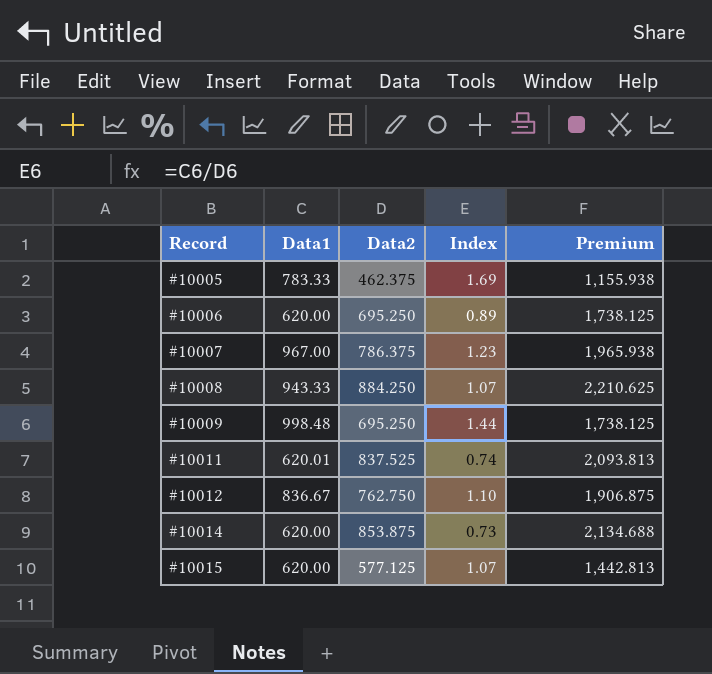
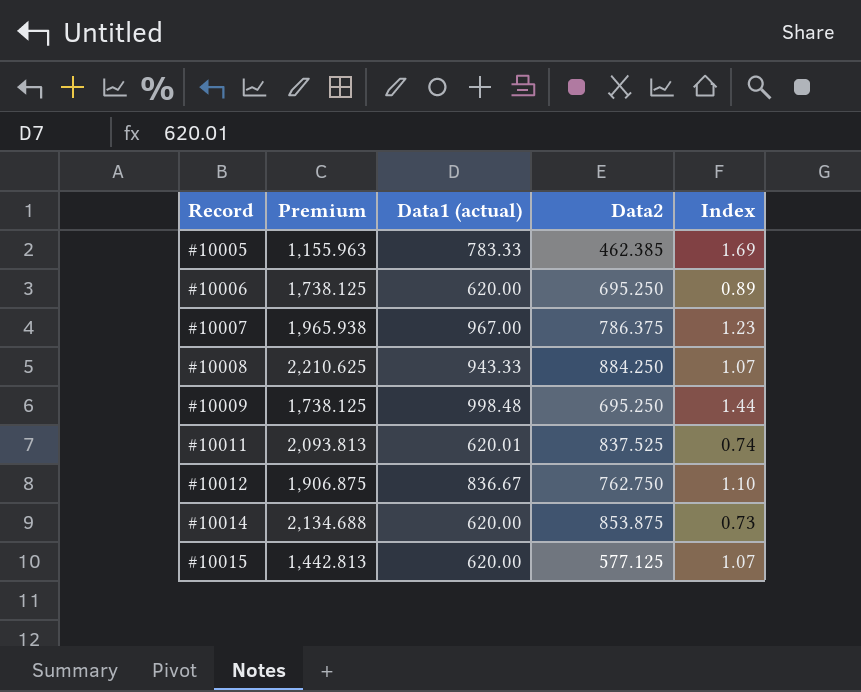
column Premium | position: 5 -> 2
column name: Data1 -> Data1 (actual)
#10005 | Premium: 1,155.938 -> 1,155.963
#10005 | Data2: 462.375 -> 462.385

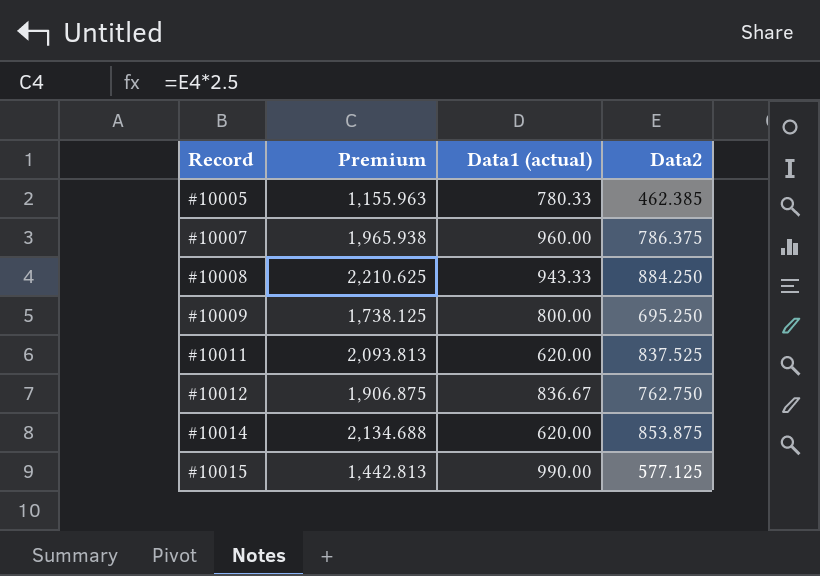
column Index | formula: [Data1 (actual)] / [Data2] -> none
row #10006: 1,738.125 | 620.00 | 695.250 | 0.89 -> none
#10005 | Data1 (actual): 783.33 -> 780.33
#10007 | Data1 (actual): 967.00 -> 960.00
#10009 | Data1 (actual): 998.48 -> 800.00
#10011 | Data1 (actual): 620.01 -> 620.00
#10015 | Data1 (actual): 620.00 -> 990.00

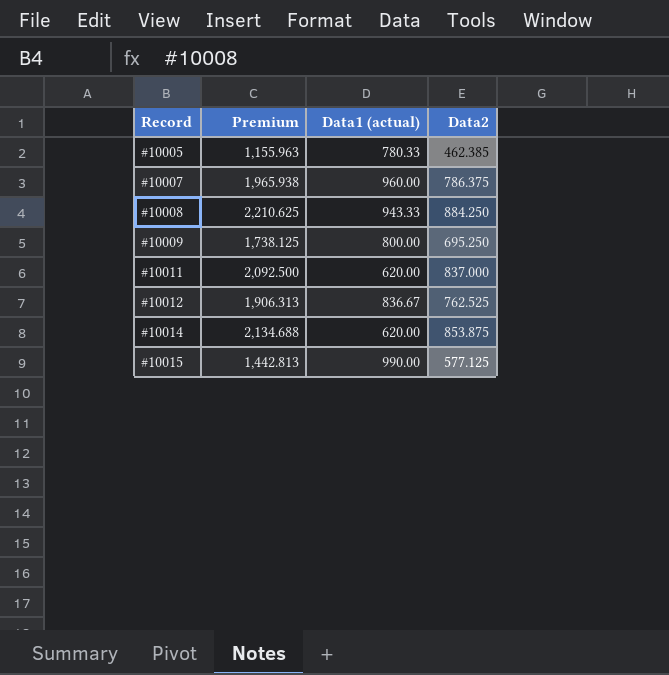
#10011 | Premium: 2,093.813 -> 2,092.500
#10011 | Data2: 837.525 -> 837.000
#10012 | Premium: 1,906.875 -> 1,906.313
#10012 | Data2: 762.750 -> 762.525

